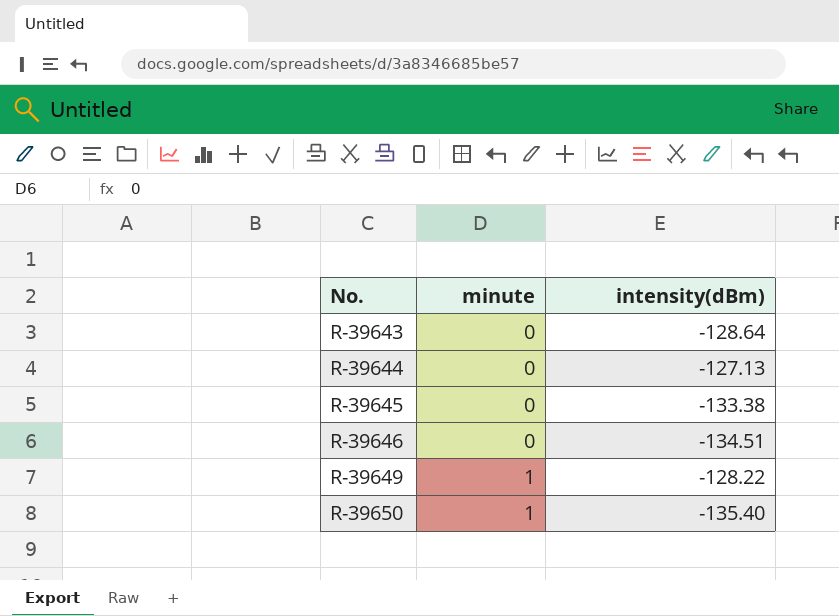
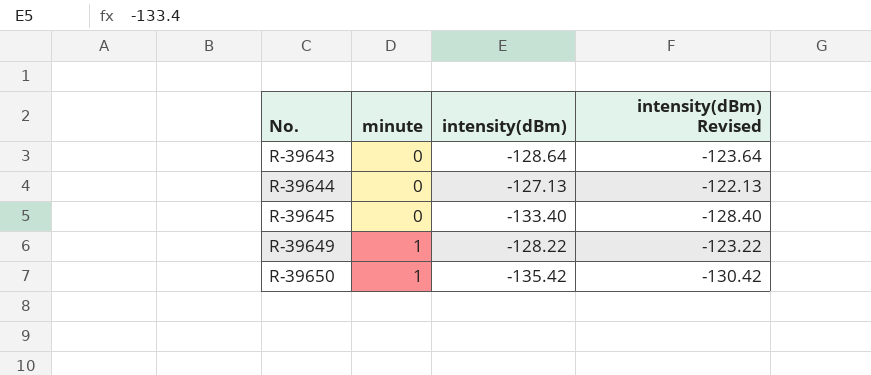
column intensity(dBm) Revised | formula: none -> [intensity(dBm)] + 5
row R-39646: 0 | -134.51 -> none
R-39645 | intensity(dBm): -133.38 -> -133.40
R-39650 | intensity(dBm): -135.40 -> -135.42

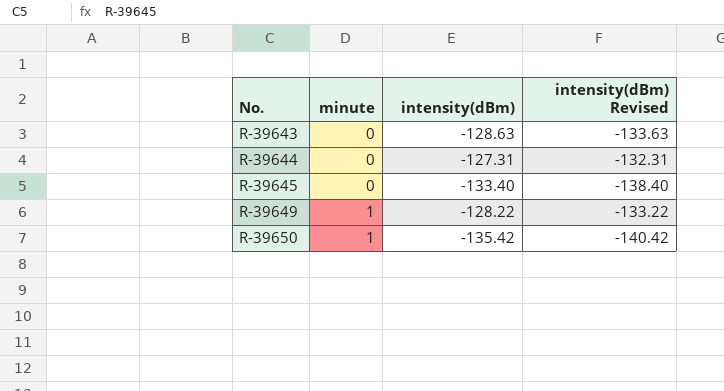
column intensity(dBm) Revised | formula: [intensity(dBm)] + 5 -> [intensity(dBm)] - 5
R-39643 | intensity(dBm): -128.64 -> -128.63
R-39644 | intensity(dBm): -127.13 -> -127.31

